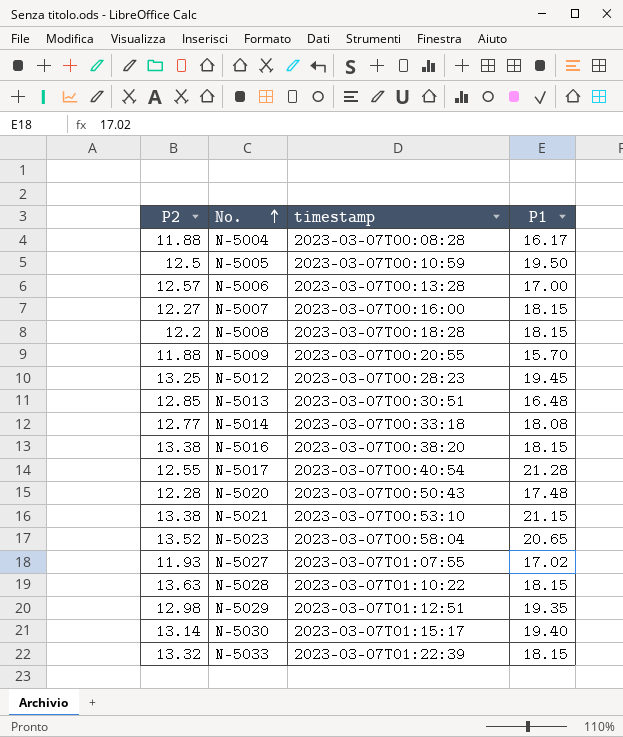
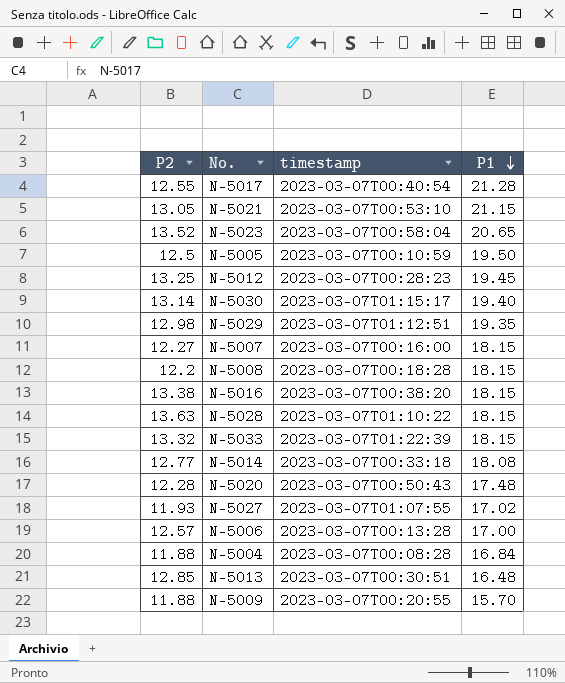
row order: No. ascending -> P1 descending
N-5021 | P2: 13.38 -> 13.05
N-5004 | P1: 16.17 -> 16.84

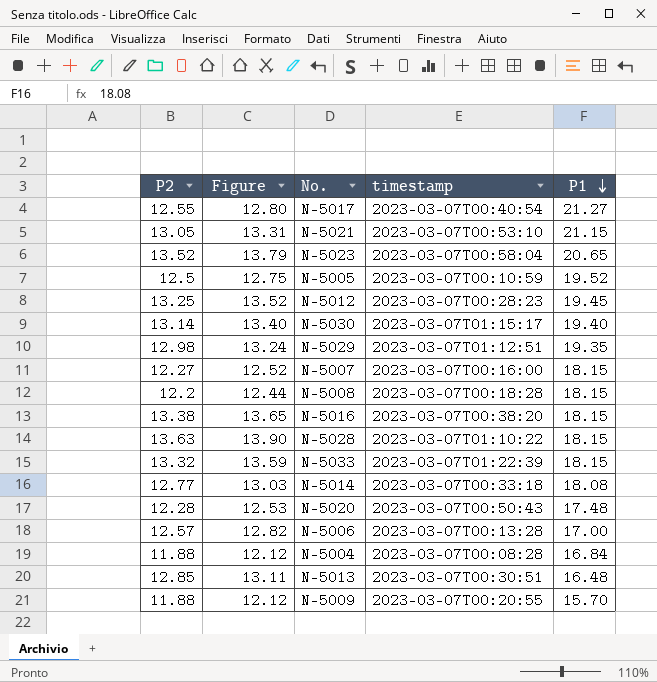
column Figure | formula: none -> [P2] * 1.02
row N-5027: 11.93 | 2023-03-07T01:07:55 | 17.02 -> none
N-5017 | P1: 21.28 -> 21.27
N-5005 | P1: 19.50 -> 19.52

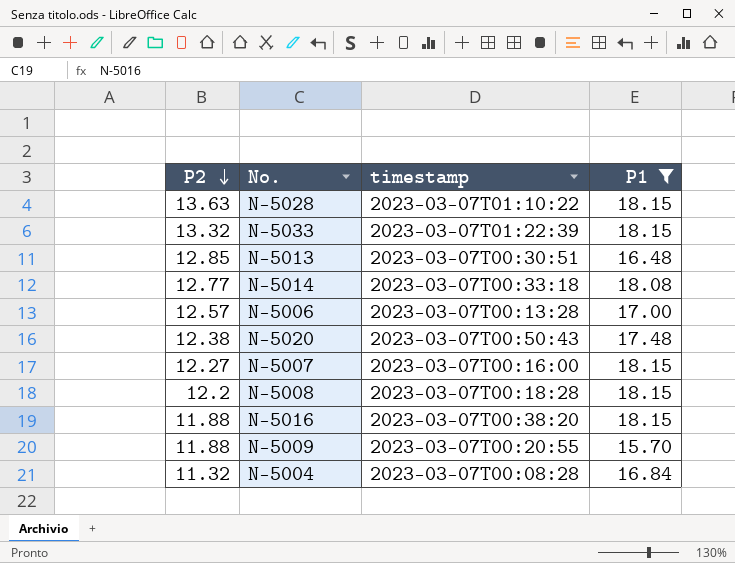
filter: none -> P1 <= 18.15
row order: P1 descending -> P2 descending
column Figure | formula: [P2] * 1.02 -> none
N-5020 | P2: 12.28 -> 12.38
N-5016 | P2: 13.38 -> 11.88
N-5004 | P2: 11.88 -> 11.32

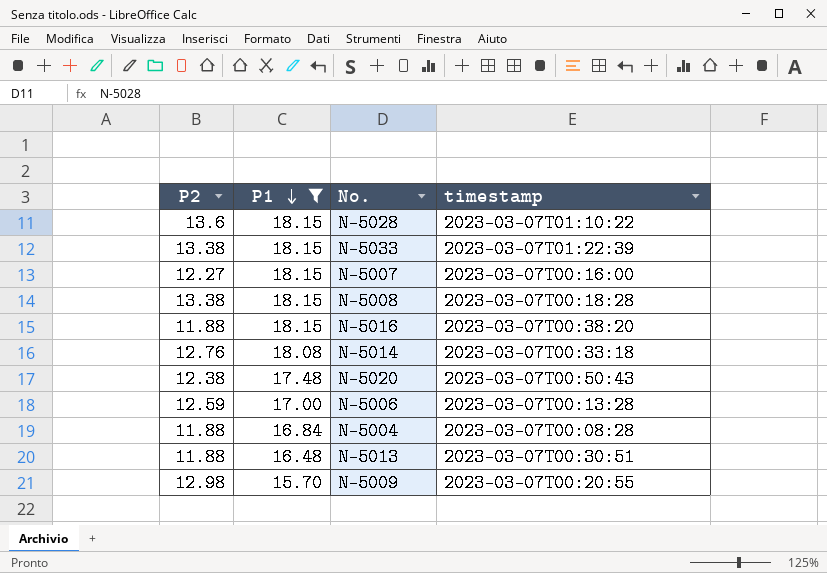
row order: P2 descending -> P1 descending
column P1 | position: 4 -> 2
N-5028 | P2: 13.63 -> 13.6
N-5033 | P2: 13.32 -> 13.38
N-5008 | P2: 12.2 -> 13.38
N-5014 | P2: 12.77 -> 12.76
N-5006 | P2: 12.57 -> 12.59
N-5004 | P2: 11.32 -> 11.88
N-5013 | P2: 12.85 -> 11.88
N-5009 | P2: 11.88 -> 12.98

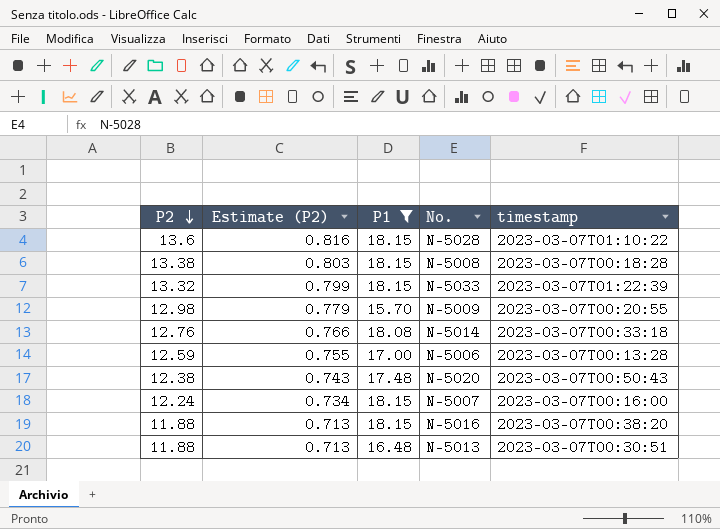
row order: P1 descending -> P2 descending
column Estimate (P2) | formula: none -> [P2] * 0.06
row N-5004: 11.88 | 16.84 | 2023-03-07T00:08:28 -> none
N-5033 | P2: 13.38 -> 13.32
N-5007 | P2: 12.27 -> 12.24

